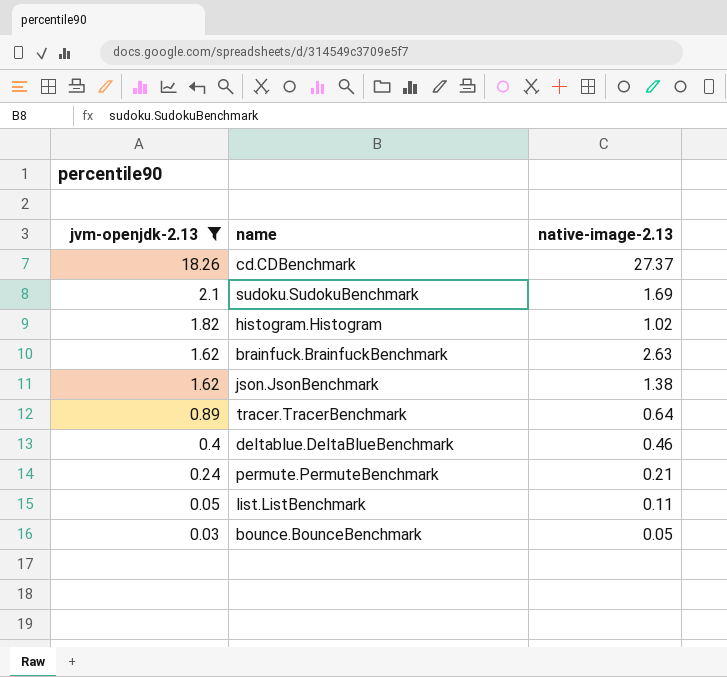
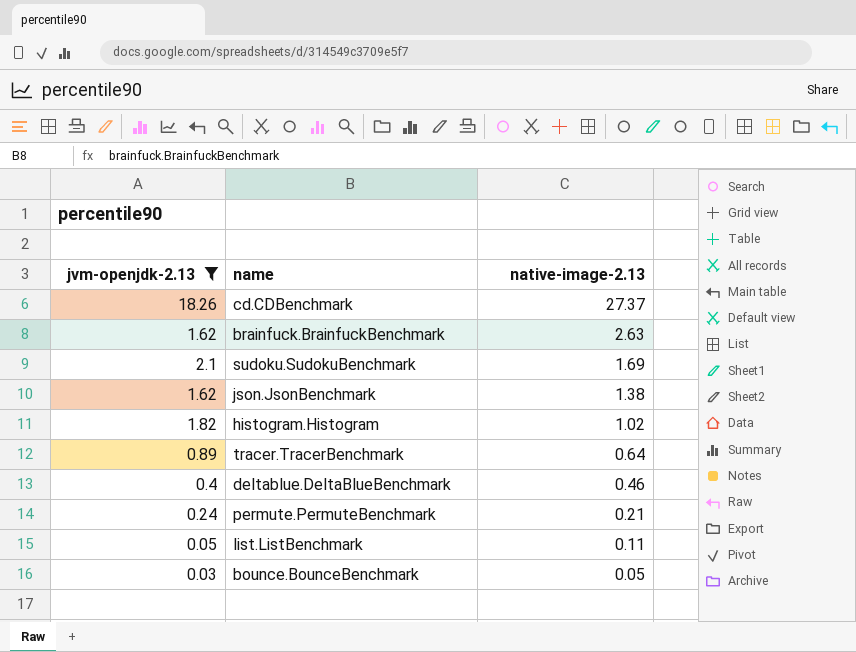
row order: jvm-openjdk-2.13 descending -> native-image-2.13 descending

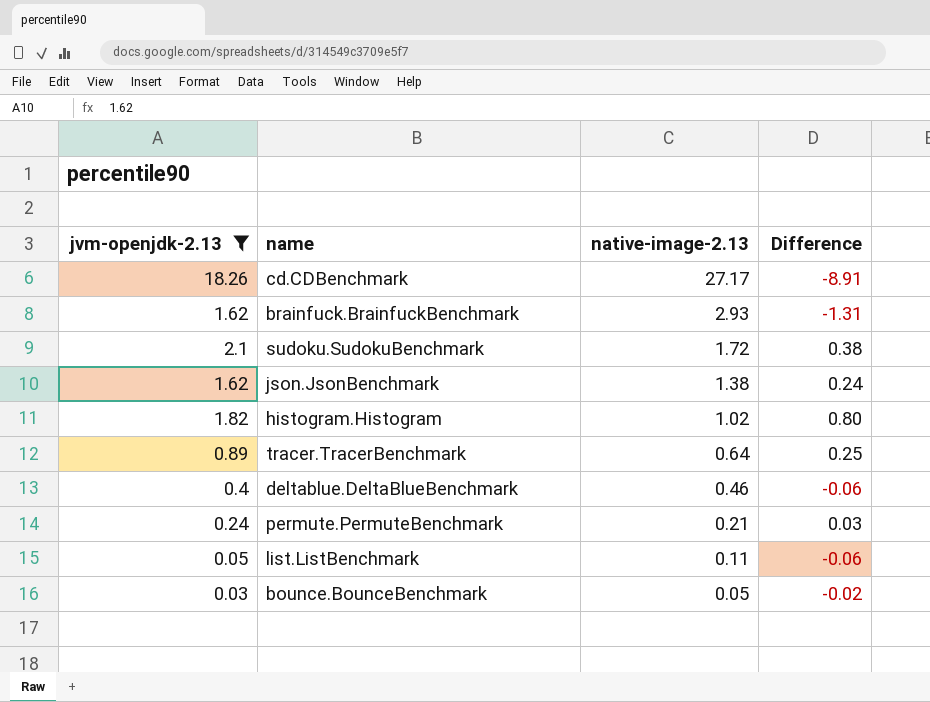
column Difference | formula: none -> [jvm-openjdk-2.13] - [native-image-2.13]
cd.CDBenchmark | native-image-2.13: 27.37 -> 27.17
brainfuck.BrainfuckBenchmark | native-image-2.13: 2.63 -> 2.93
sudoku.SudokuBenchmark | native-image-2.13: 1.69 -> 1.72

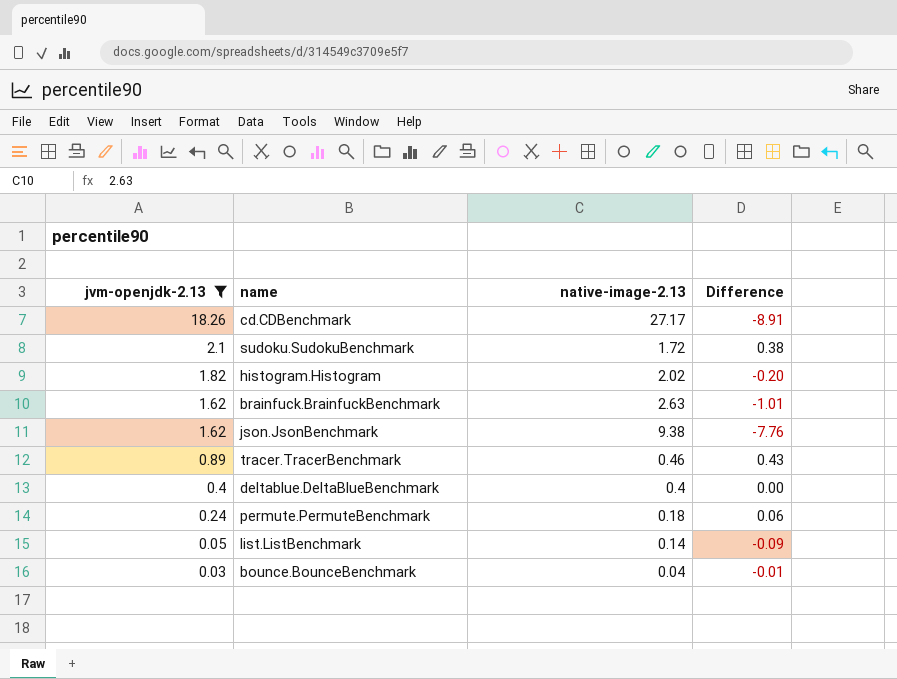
row order: native-image-2.13 descending -> jvm-openjdk-2.13 descending
histogram.Histogram | native-image-2.13: 1.02 -> 2.02
histogram.Histogram | Difference: 0.80 -> -0.20
brainfuck.BrainfuckBenchmark | native-image-2.13: 2.93 -> 2.63
brainfuck.BrainfuckBenchmark | Difference: -1.31 -> -1.01
json.JsonBenchmark | native-image-2.13: 1.38 -> 9.38
json.JsonBenchmark | Difference: 0.24 -> -7.76
tracer.TracerBenchmark | native-image-2.13: 0.64 -> 0.46
tracer.TracerBenchmark | Difference: 0.25 -> 0.43
deltablue.DeltaBlueBenchmark | native-image-2.13: 0.46 -> 0.4
deltablue.DeltaBlueBenchmark | Difference: -0.06 -> 0.00
permute.PermuteBenchmark | native-image-2.13: 0.21 -> 0.18
permute.PermuteBenchmark | Difference: 0.03 -> 0.06
list.ListBenchmark | native-image-2.13: 0.11 -> 0.14
list.ListBenchmark | Difference: -0.06 -> -0.09
bounce.BounceBenchmark | native-image-2.13: 0.05 -> 0.04
bounce.BounceBenchmark | Difference: -0.02 -> -0.01

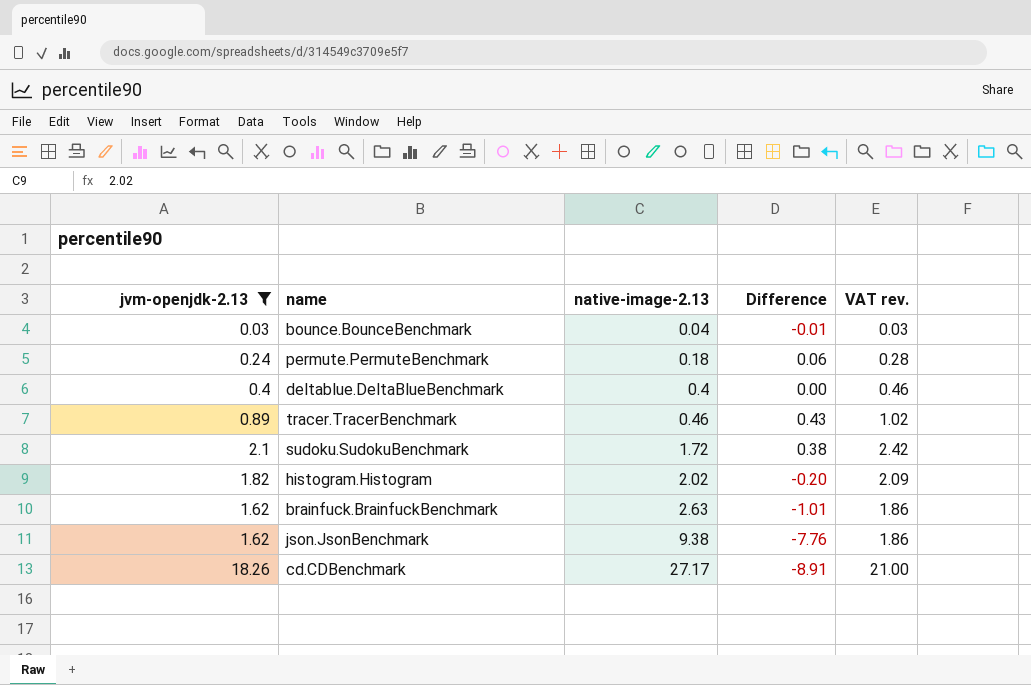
row order: jvm-openjdk-2.13 descending -> native-image-2.13 ascending
column VAT rev. | formula: none -> [jvm-openjdk-2.13] * 1.15
row list.ListBenchmark: 0.05 | 0.14 | -0.09 -> none

